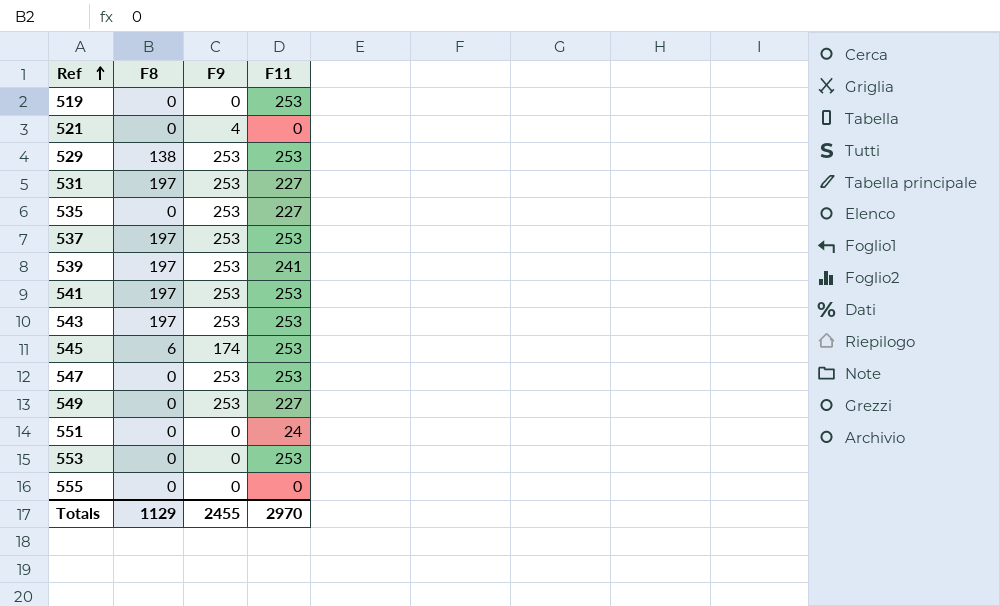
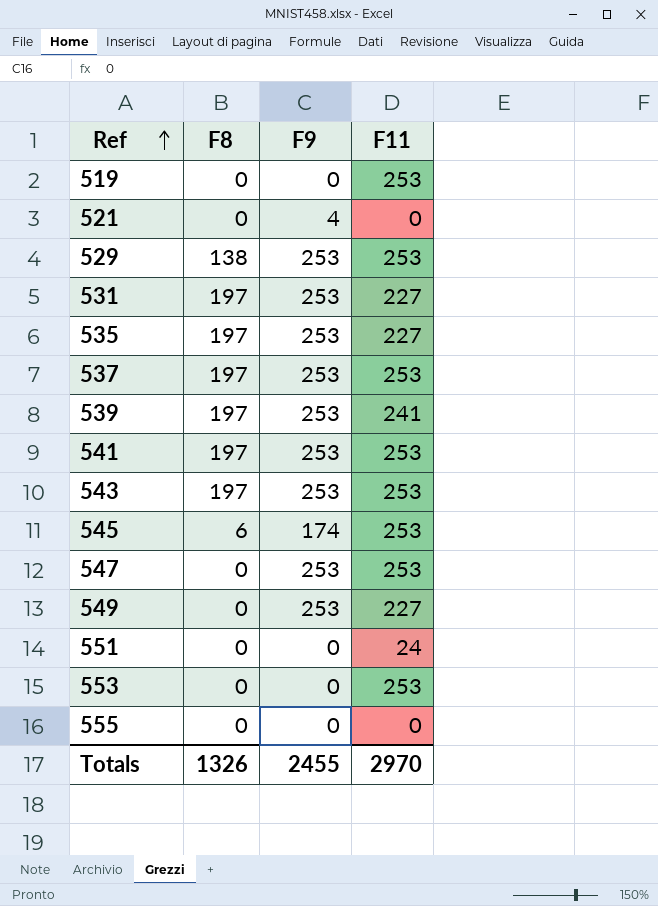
535 | F8: 0 -> 197
Totals | F8: 1129 -> 1326

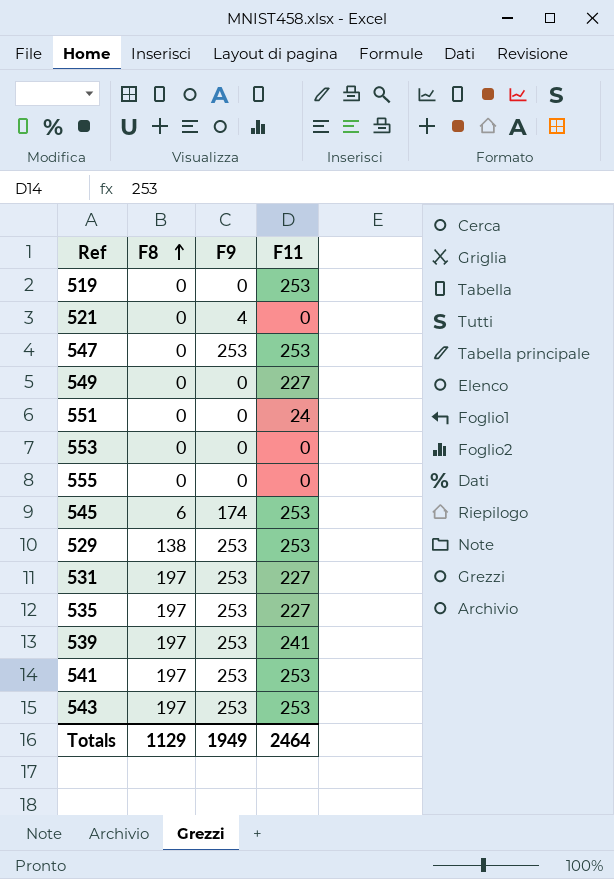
row order: Ref ascending -> F8 ascending
row 537: 197 | 253 | 253 -> none
549 | F9: 253 -> 0
553 | F11: 253 -> 0
Totals | F8: 1326 -> 1129
Totals | F9: 2455 -> 1949
Totals | F11: 2970 -> 2464

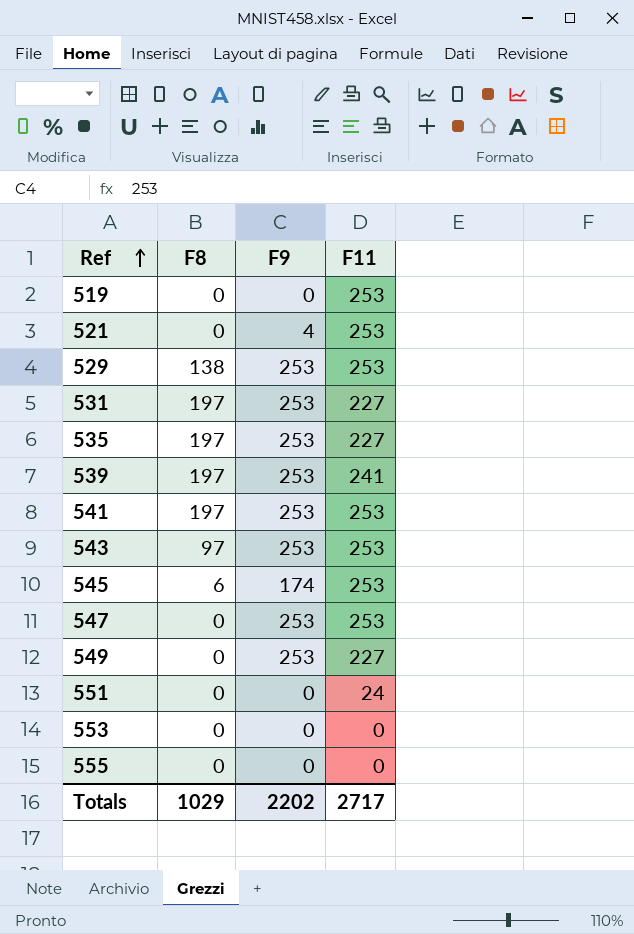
row order: F8 ascending -> Ref ascending
521 | F11: 0 -> 253
543 | F8: 197 -> 97
549 | F9: 0 -> 253
Totals | F8: 1129 -> 1029
Totals | F9: 1949 -> 2202
Totals | F11: 2464 -> 2717

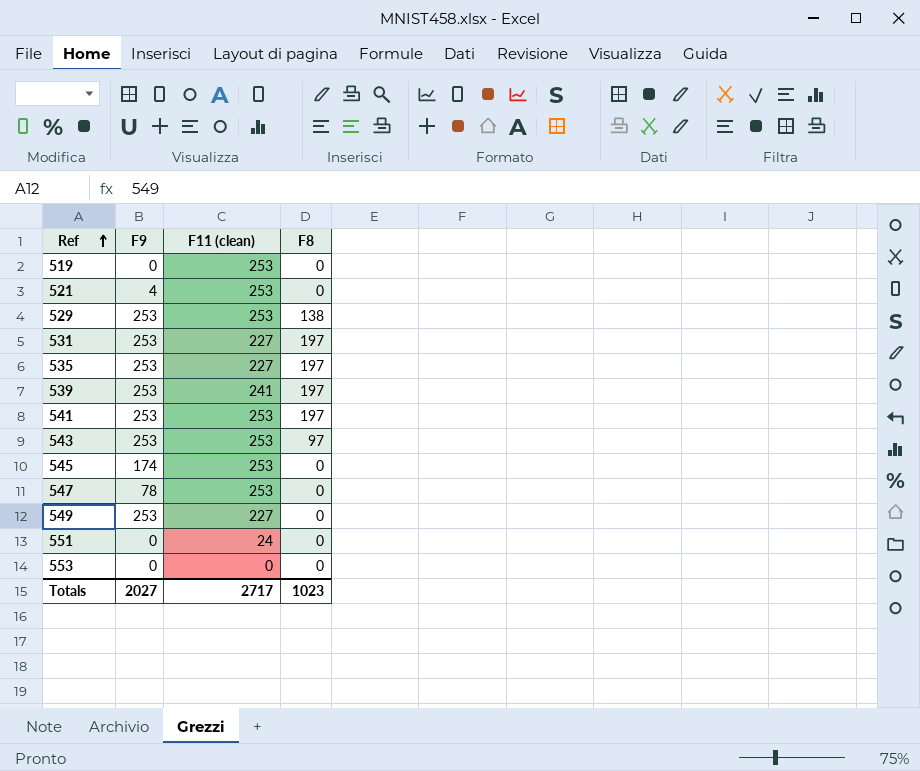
column name: F11 -> F11 (clean)
column F8 | position: 2 -> 4
row 555: 0 | 0 | 0 -> none
545 | F8: 6 -> 0
547 | F9: 253 -> 78
Totals | F9: 2202 -> 2027
Totals | F8: 1029 -> 1023

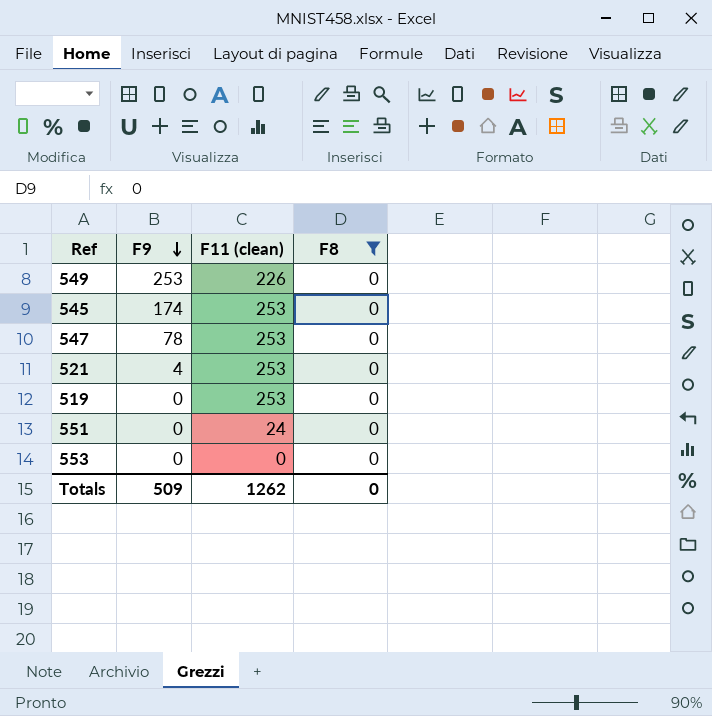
filter: none -> F8 = 0
row order: Ref ascending -> F9 descending
549 | F11 (clean): 227 -> 226
Totals | F9: 2027 -> 509
Totals | F11 (clean): 2717 -> 1262
Totals | F8: 1023 -> 0

